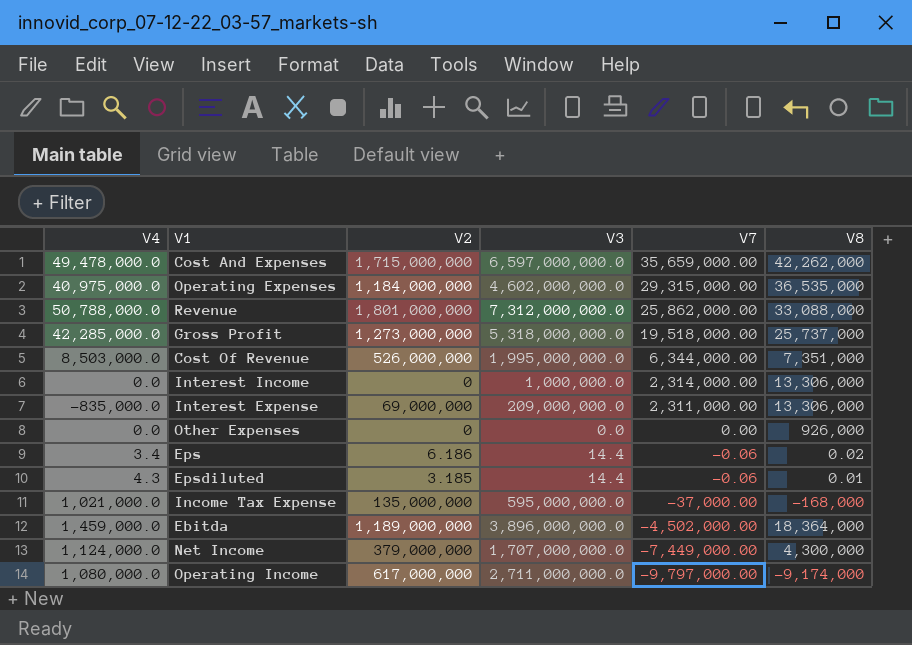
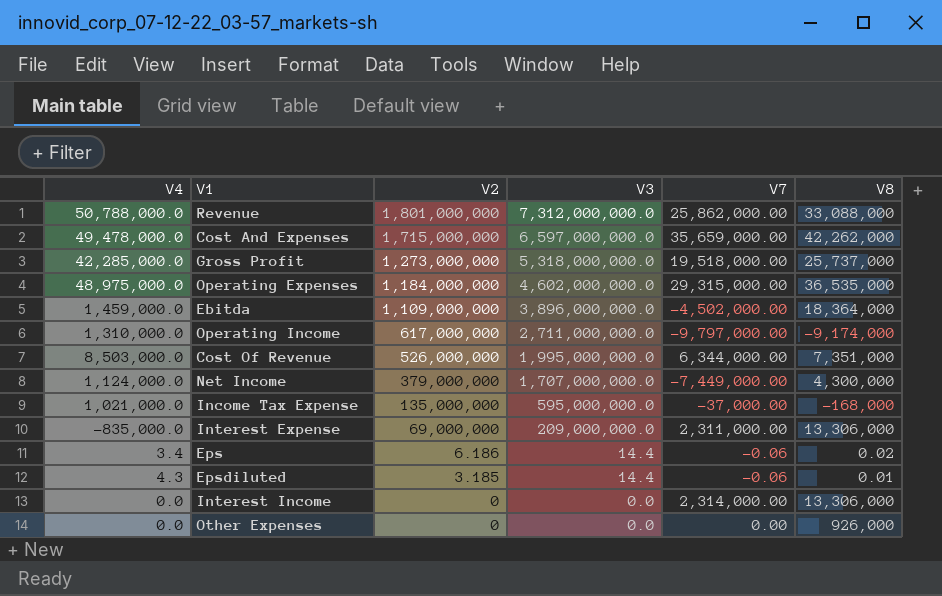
row order: V7 descending -> V2 descending
Operating Expenses | V4: 40,975,000.0 -> 48,975,000.0
Ebitda | V2: 1,189,000,000 -> 1,109,000,000
Operating Income | V4: 1,080,000.0 -> 1,310,000.0
Interest Income | V3: 1,000,000.0 -> 0.0

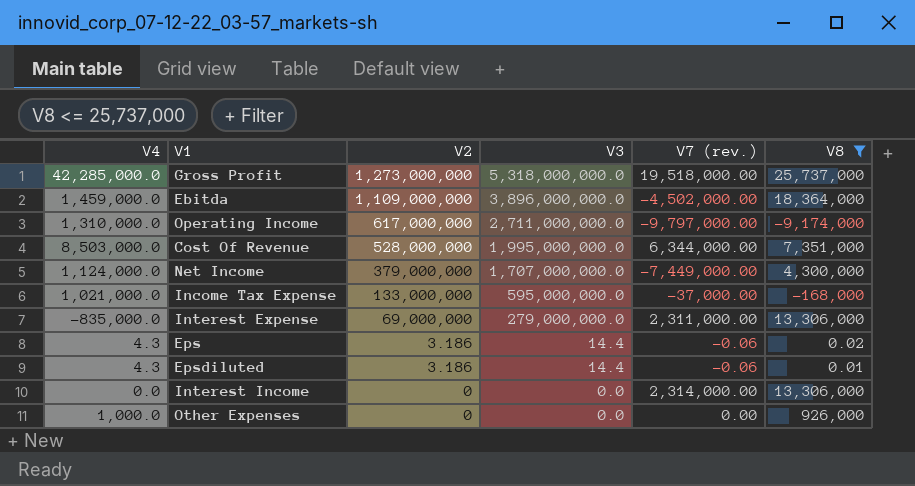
filter: none -> V8 <= 25,737,000
column name: V7 -> V7 (rev.)
Cost Of Revenue | V2: 526,000,000 -> 528,000,000
Income Tax Expense | V2: 135,000,000 -> 133,000,000
Interest Expense | V3: 209,000,000.0 -> 279,000,000.0
Eps | V4: 3.4 -> 4.3
Eps | V2: 6.186 -> 3.186
Epsdiluted | V2: 3.185 -> 3.186
Other Expenses | V4: 0.0 -> 1,000.0

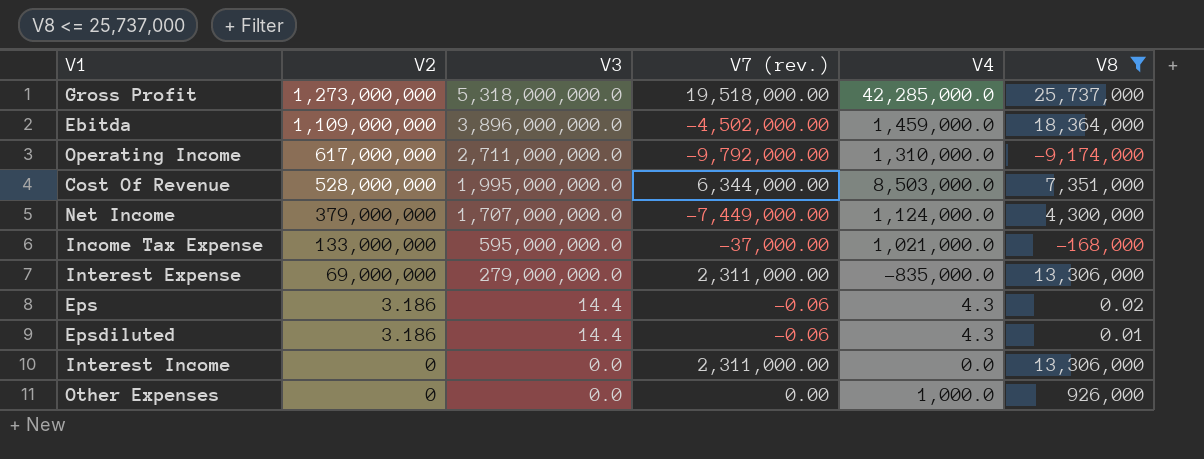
column V4 | position: 1 -> 5
Operating Income | V7 (rev.): -9,797,000.00 -> -9,792,000.00
Interest Income | V7 (rev.): 2,314,000.00 -> 2,311,000.00

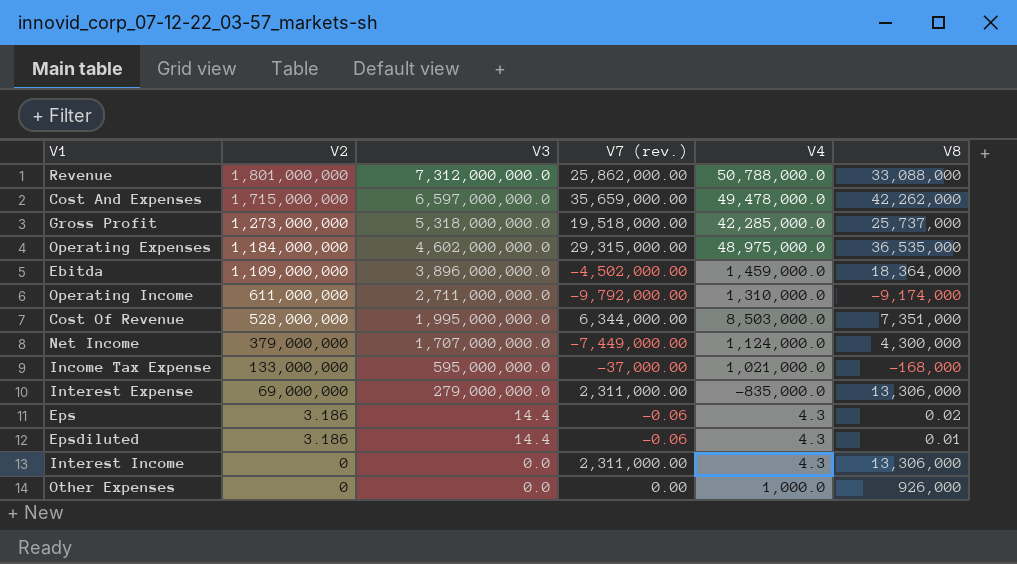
filter: V8 <= 25,737,000 -> none
Operating Income | V2: 617,000,000 -> 611,000,000
Interest Income | V4: 0.0 -> 4.3

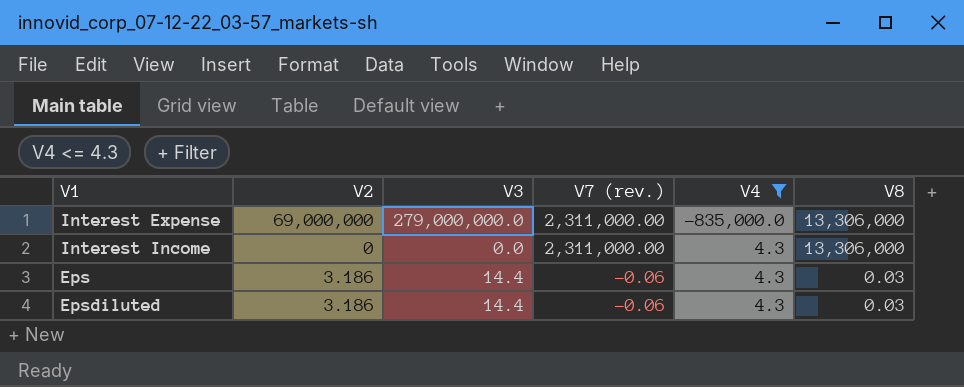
filter: none -> V4 <= 4.3
row order: V2 descending -> V7 (rev.) descending
Eps | V8: 0.02 -> 0.03
Epsdiluted | V8: 0.01 -> 0.03

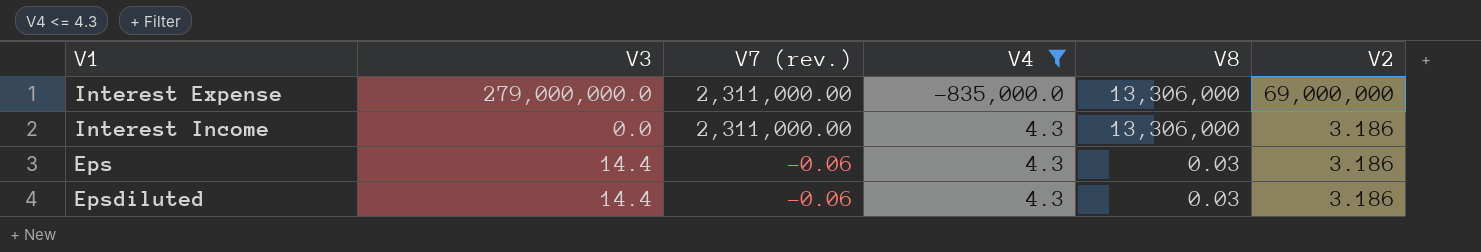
column V2 | position: 2 -> 6
Interest Income | V2: 0 -> 3.186

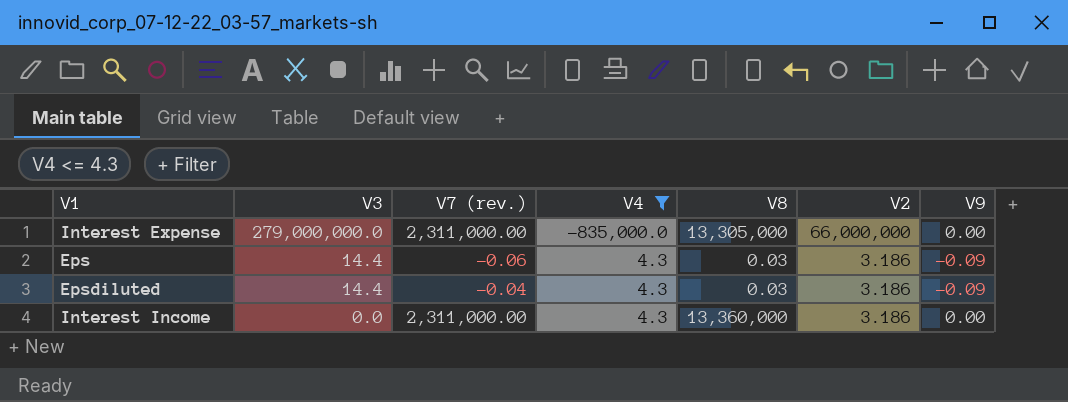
row order: V7 (rev.) descending -> V3 descending
column V9 | position: none -> 7
Interest Expense | V8: 13,306,000 -> 13,305,000
Interest Expense | V2: 69,000,000 -> 66,000,000
Epsdiluted | V7 (rev.): -0.06 -> -0.04
Interest Income | V8: 13,306,000 -> 13,360,000

